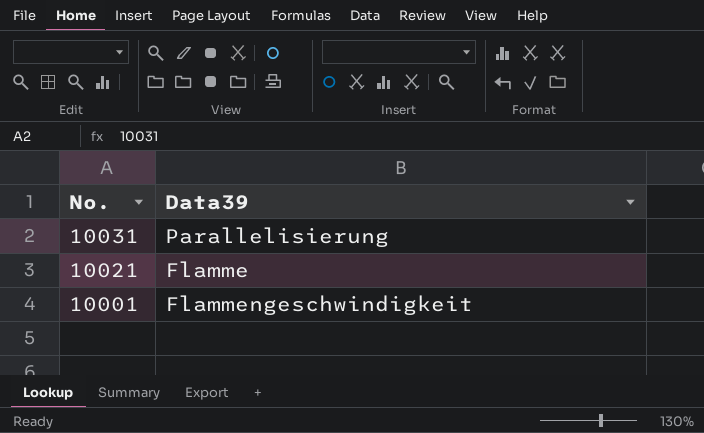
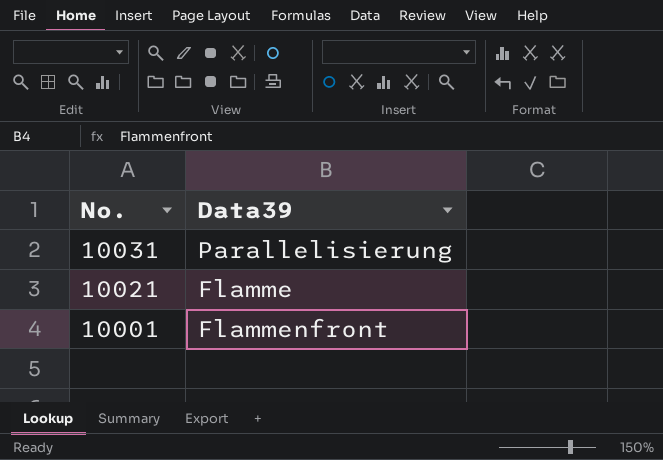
10001 | Data39: Flammengeschwindigkeit -> Flammenfront

